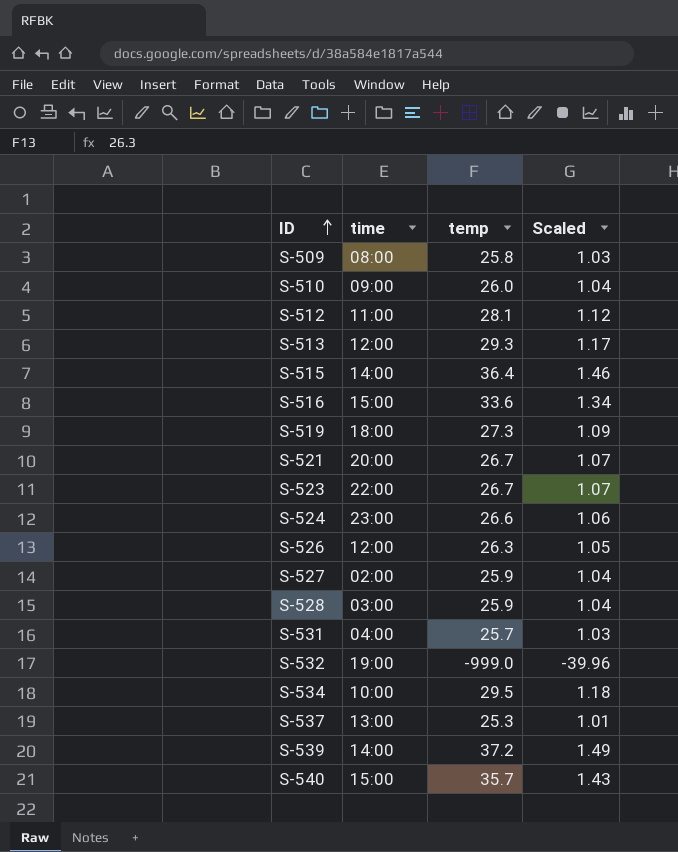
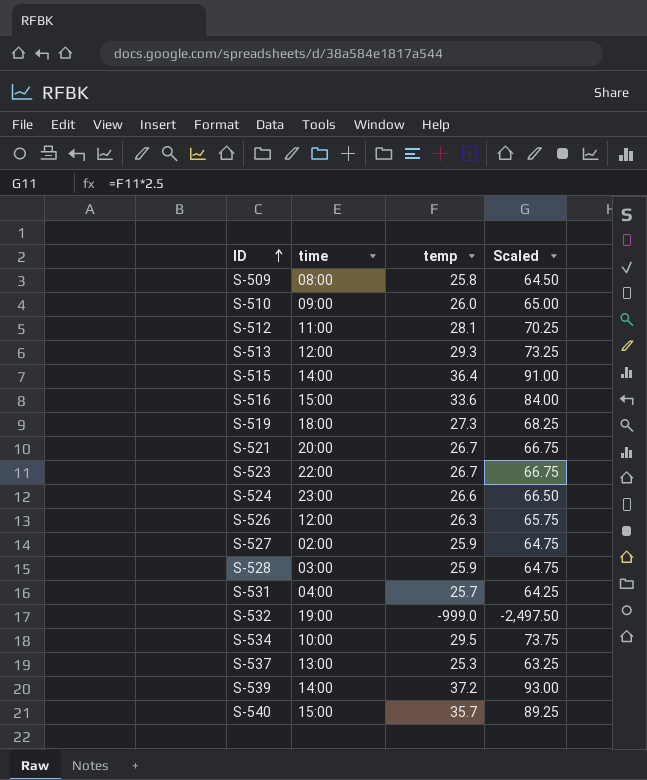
column Scaled | formula: [temp] * 0.04 -> [temp] * 2.5

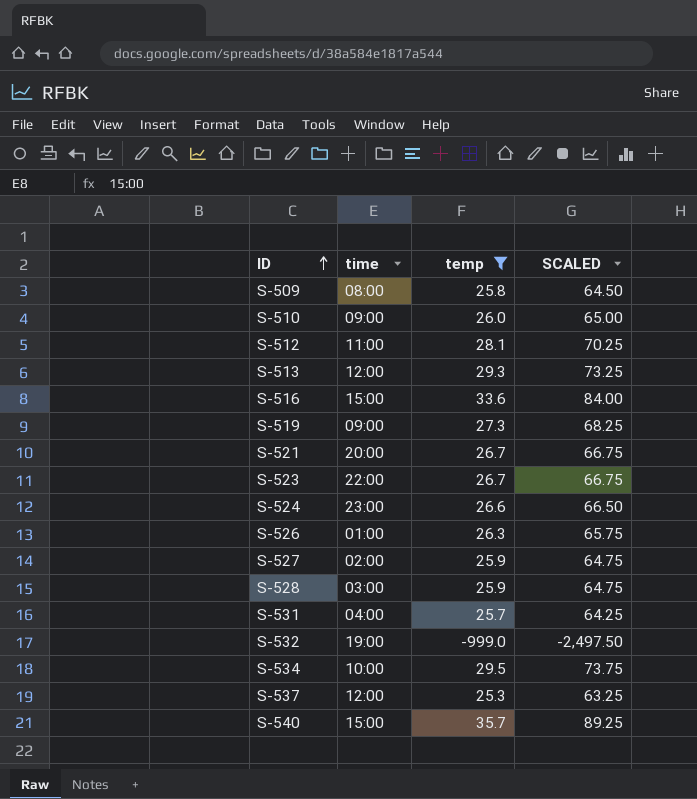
filter: none -> temp <= 35.7
column name: Scaled -> SCALED
S-519 | time: 18:00 -> 09:00
S-526 | time: 12:00 -> 01:00
S-537 | time: 13:00 -> 12:00

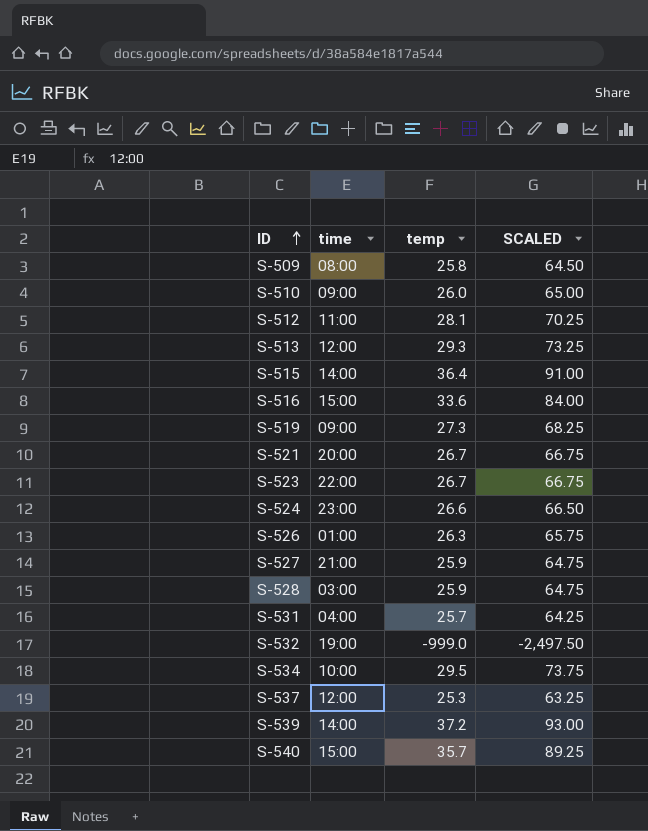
filter: temp <= 35.7 -> none
S-527 | time: 02:00 -> 21:00

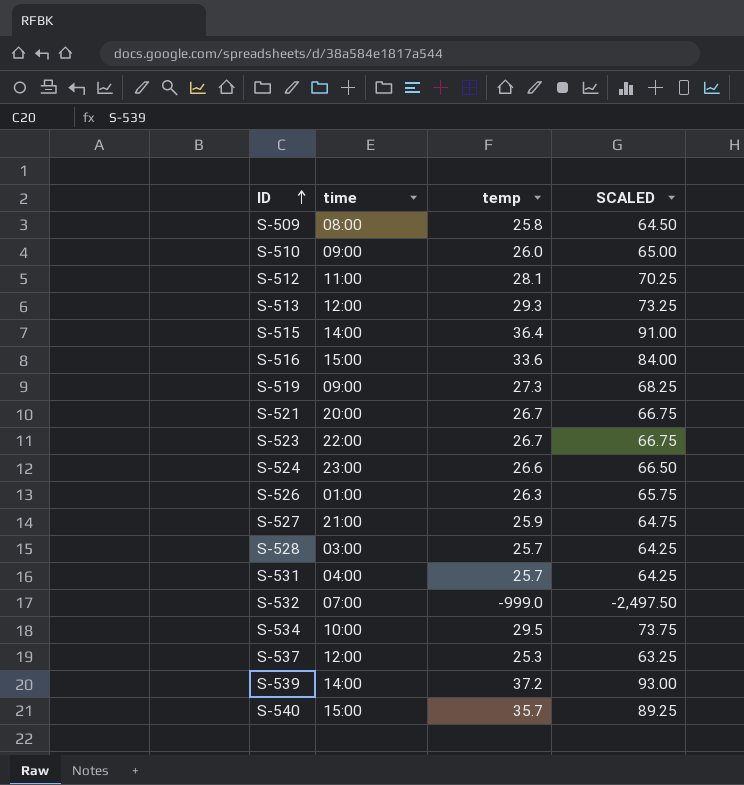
S-528 | temp: 25.9 -> 25.7
S-528 | SCALED: 64.75 -> 64.25
S-532 | time: 19:00 -> 07:00

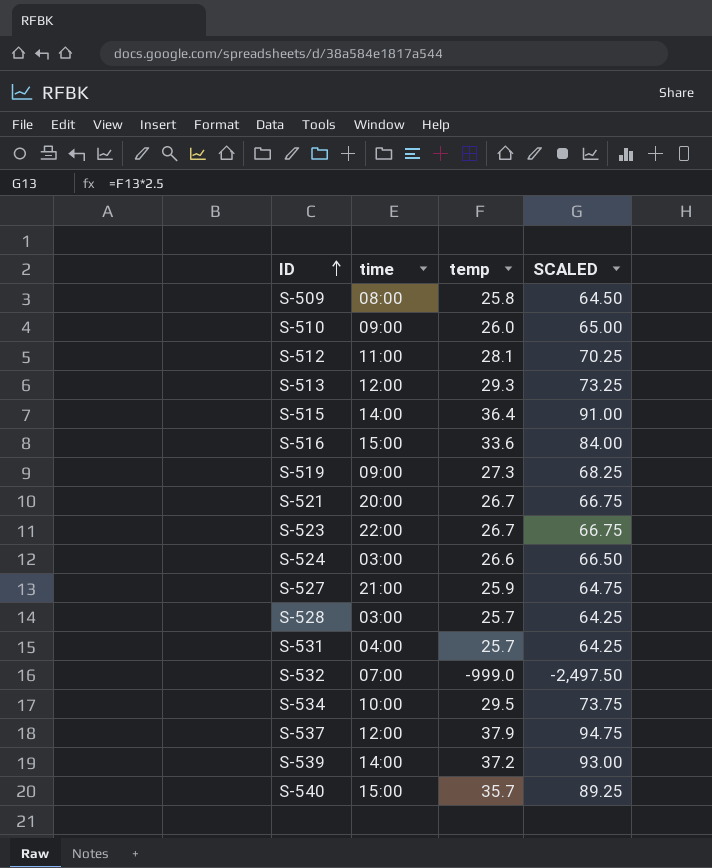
row S-526: 01:00 | 26.3 | 65.75 -> none
S-524 | time: 23:00 -> 03:00
S-537 | temp: 25.3 -> 37.9
S-537 | SCALED: 63.25 -> 94.75

